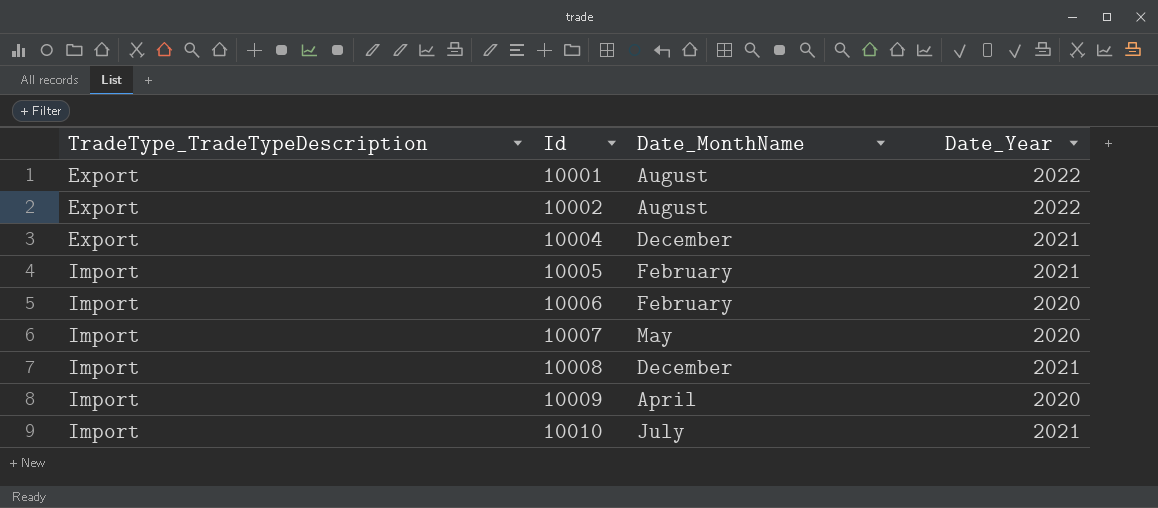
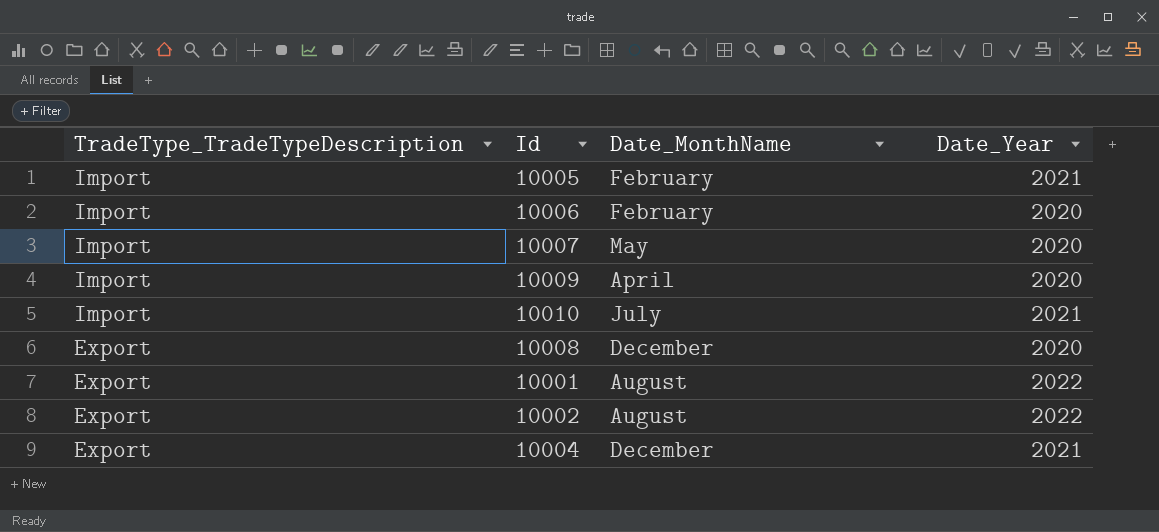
row order: TradeType_TradeTypeDescription ascending -> TradeType_TradeTypeDescription descending
10008 | TradeType_TradeTypeDescription: Import -> Export
10008 | Date_Year: 2021 -> 2020

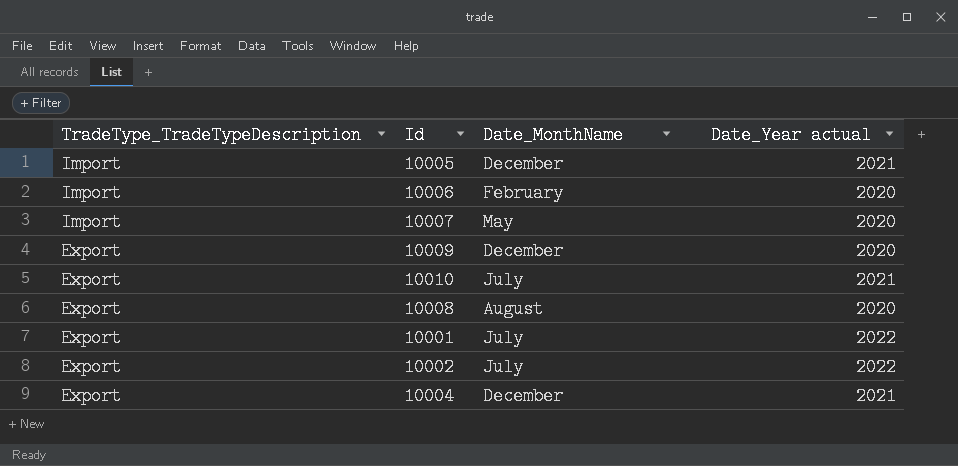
column name: Date_Year -> Date_Year actual
10005 | Date_MonthName: February -> December
10009 | TradeType_TradeTypeDescription: Import -> Export
10009 | Date_MonthName: April -> December
10010 | TradeType_TradeTypeDescription: Import -> Export
10008 | Date_MonthName: December -> August
10001 | Date_MonthName: August -> July
10002 | Date_MonthName: August -> July

